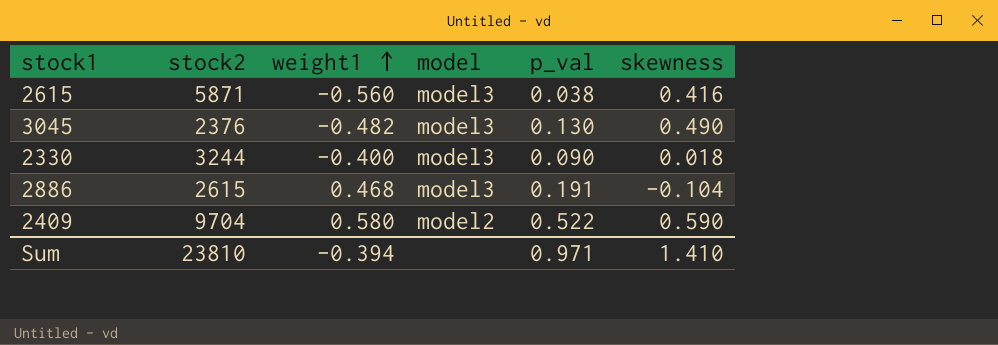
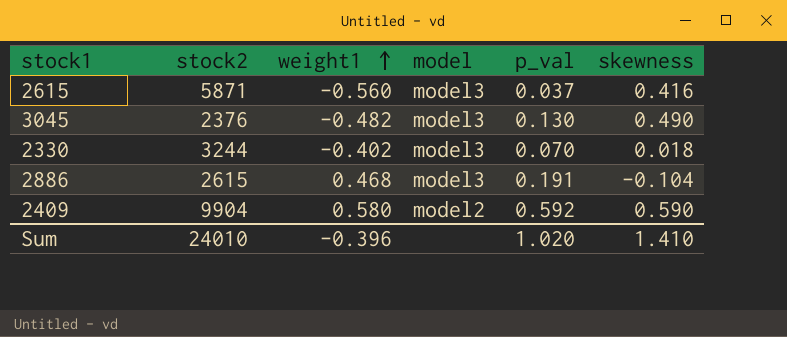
2615 | p_val: 0.038 -> 0.037
2330 | weight1: -0.400 -> -0.402
2330 | p_val: 0.090 -> 0.070
2409 | stock2: 9704 -> 9904
2409 | p_val: 0.522 -> 0.592
Sum | stock2: 23810 -> 24010
Sum | weight1: -0.394 -> -0.396
Sum | p_val: 0.971 -> 1.020

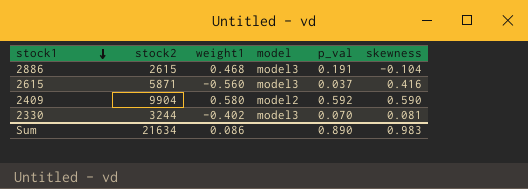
row order: weight1 ascending -> stock1 descending
row 3045: 2376 | -0.482 | model3 | 0.130 | 0.490 -> none
2330 | skewness: 0.018 -> 0.081
Sum | stock2: 24010 -> 21634
Sum | weight1: -0.396 -> 0.086
Sum | p_val: 1.020 -> 0.890
Sum | skewness: 1.410 -> 0.983

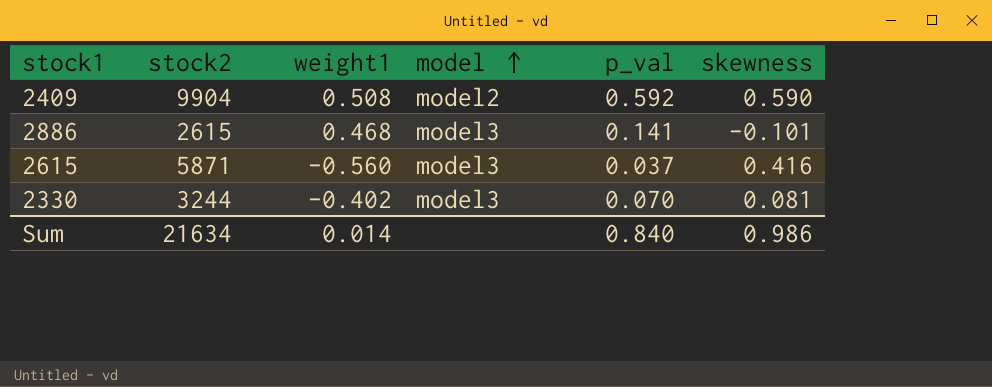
row order: stock1 descending -> model ascending
2409 | weight1: 0.580 -> 0.508
2886 | p_val: 0.191 -> 0.141
2886 | skewness: -0.104 -> -0.101
Sum | weight1: 0.086 -> 0.014
Sum | p_val: 0.890 -> 0.840
Sum | skewness: 0.983 -> 0.986

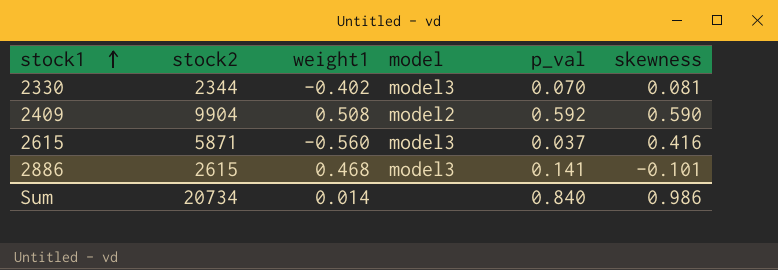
row order: model ascending -> stock1 ascending
2330 | stock2: 3244 -> 2344
Sum | stock2: 21634 -> 20734

